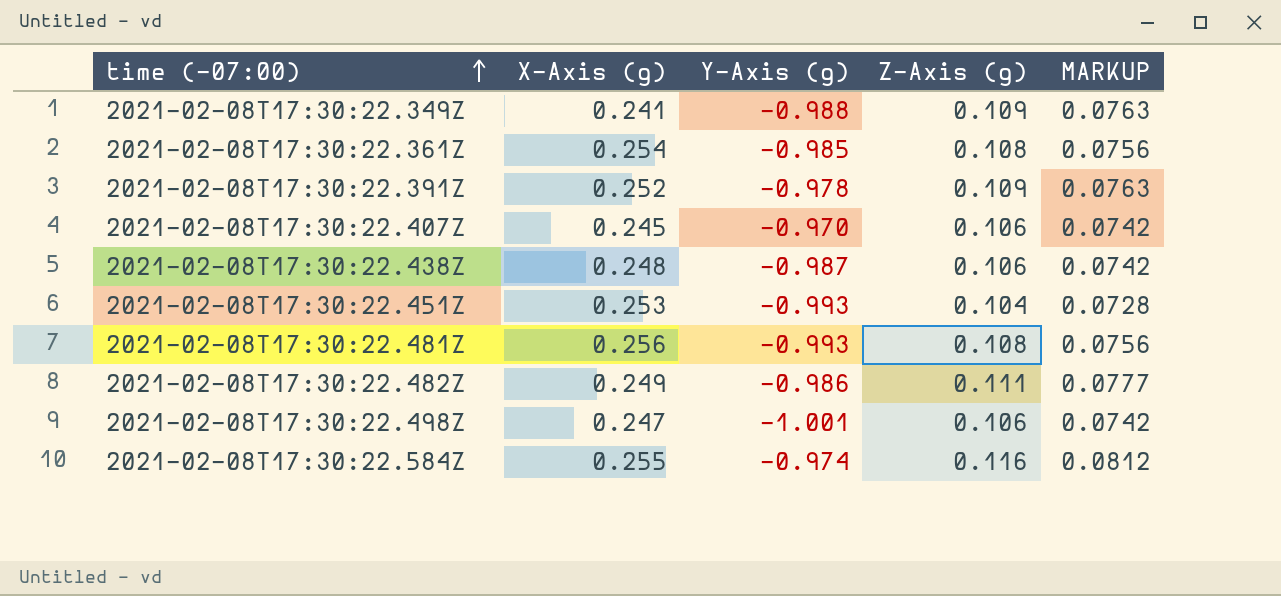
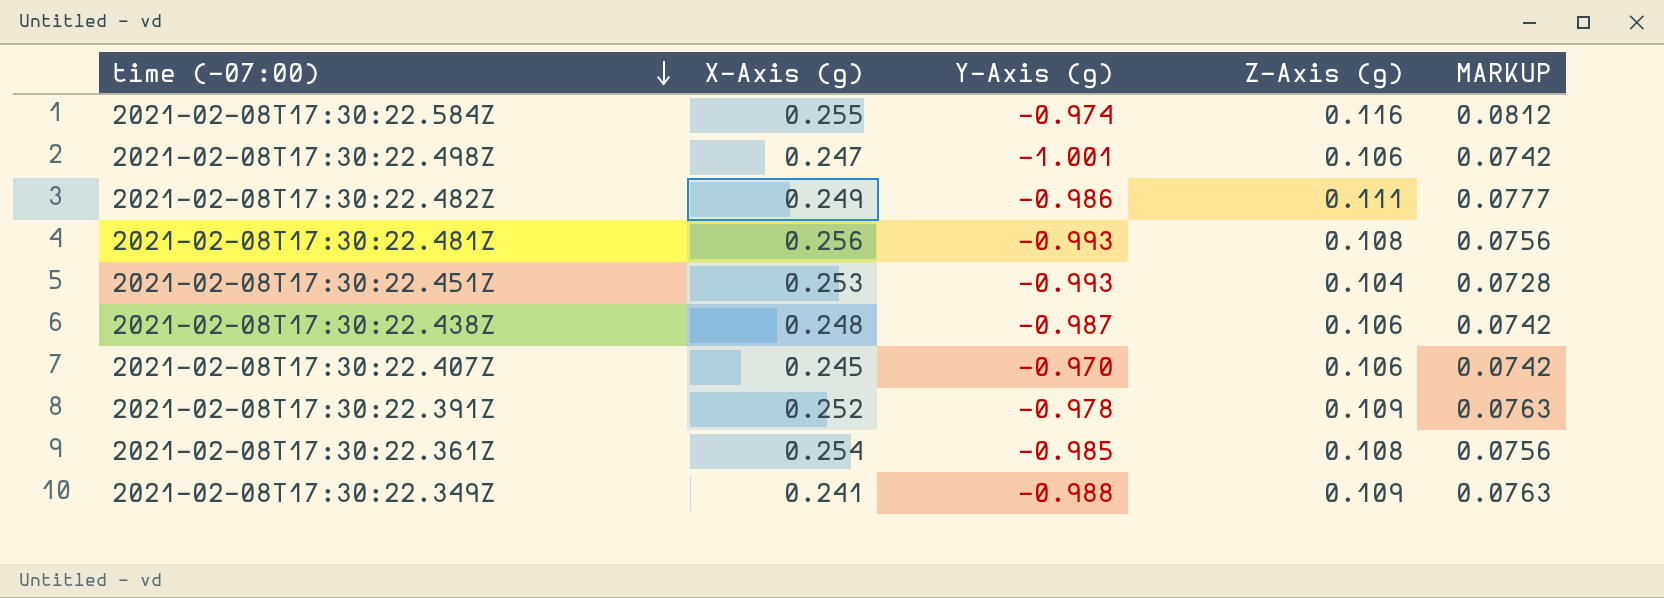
row order: time (-07:00) ascending -> time (-07:00) descending

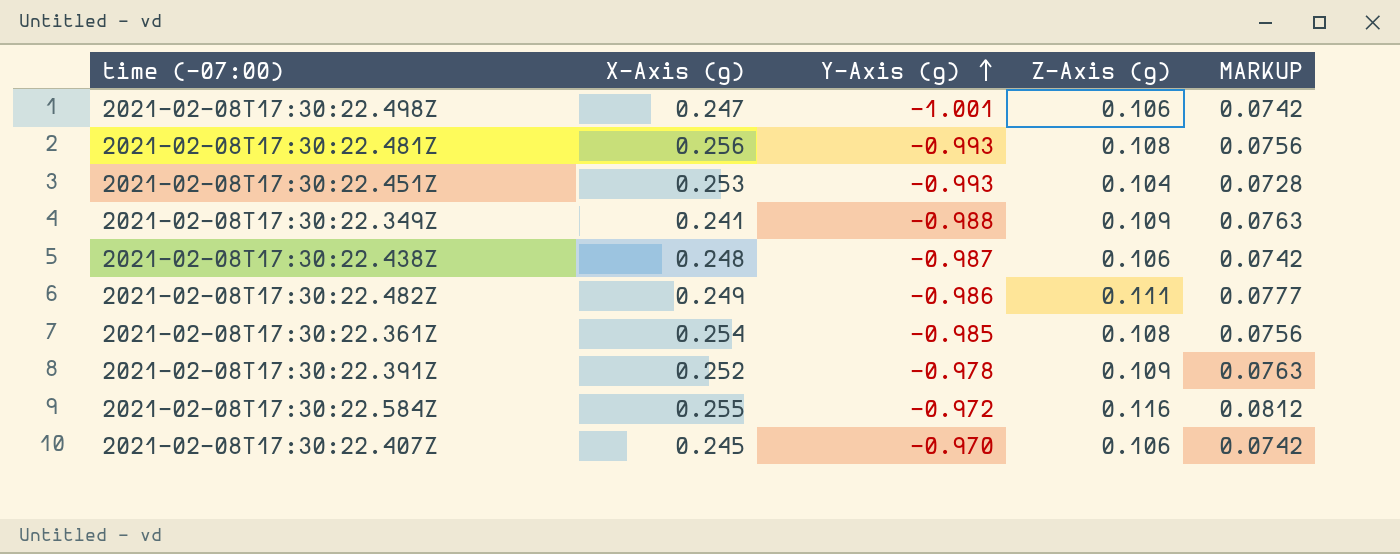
row order: time (-07:00) descending -> Y-Axis (g) ascending
2021-02-08T17:30:22.584Z | Y-Axis (g): -0.974 -> -0.972

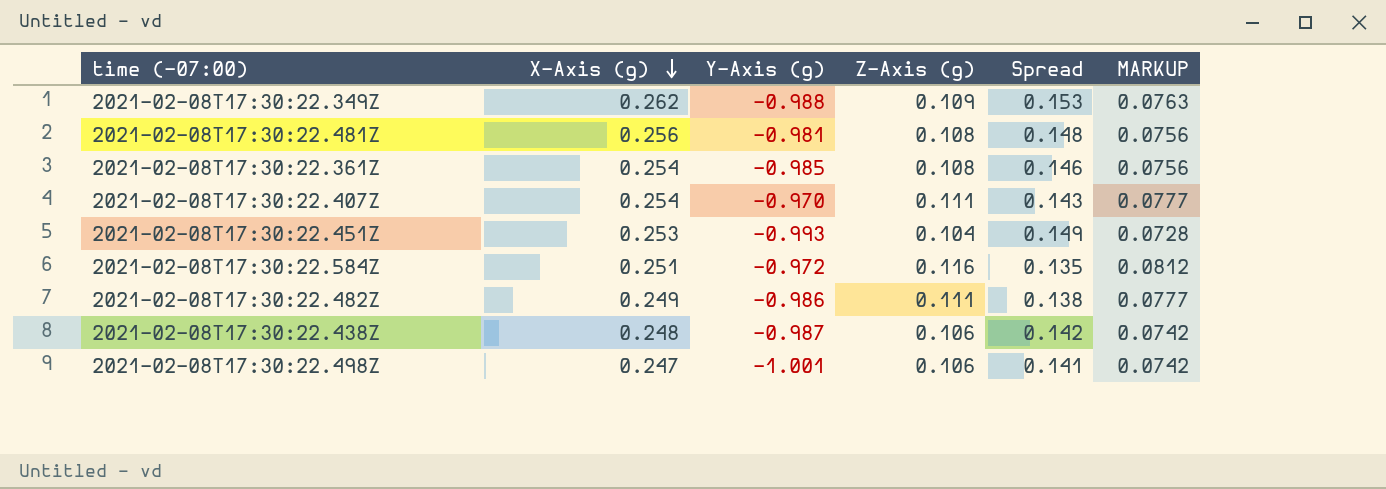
row order: Y-Axis (g) ascending -> X-Axis (g) descending
column Spread | formula: none -> [X-Axis (g)] - [Z-Axis (g)]
row 2021-02-08T17:30:22.391Z: 0.252 | -0.978 | 0.109 | 0.0763 -> none
2021-02-08T17:30:22.349Z | X-Axis (g): 0.241 -> 0.262
2021-02-08T17:30:22.481Z | Y-Axis (g): -0.993 -> -0.981
2021-02-08T17:30:22.407Z | X-Axis (g): 0.245 -> 0.254
2021-02-08T17:30:22.407Z | Z-Axis (g): 0.106 -> 0.111
2021-02-08T17:30:22.407Z | MARKUP: 0.0742 -> 0.0777
2021-02-08T17:30:22.584Z | X-Axis (g): 0.255 -> 0.251

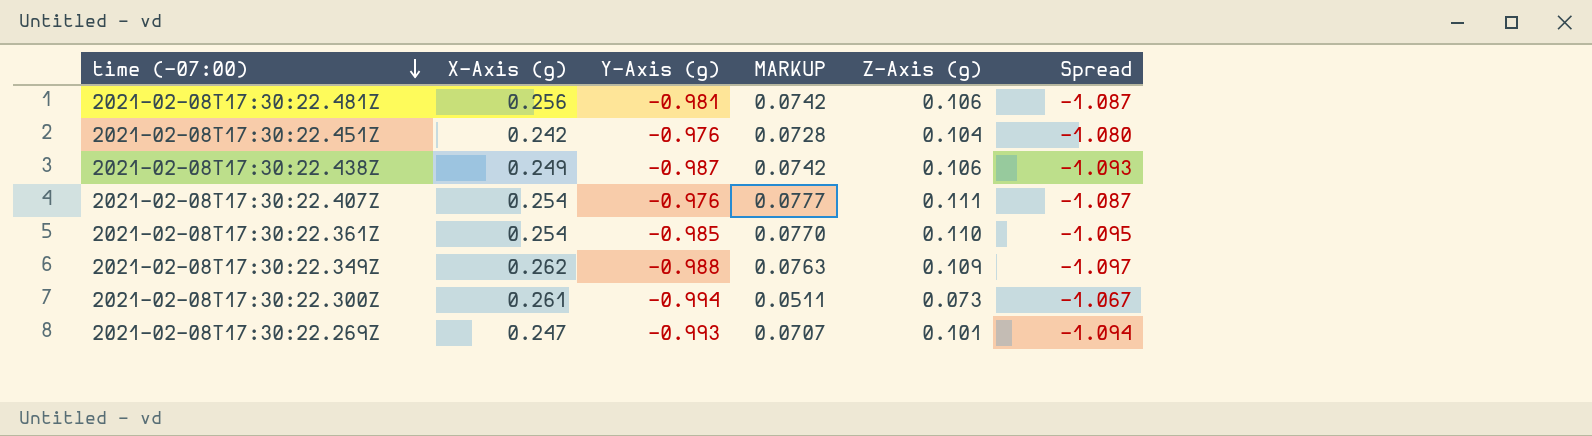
row order: X-Axis (g) descending -> time (-07:00) descending
column MARKUP | position: 6 -> 4
column Spread | formula: [X-Axis (g)] - [Z-Axis (g)] -> [Y-Axis (g)] - [Z-Axis (g)]
row 2021-02-08T17:30:22.584Z: 0.251 | -0.972 | 0.116 | 0.135 | 0.0812 -> none
row 2021-02-08T17:30:22.482Z: 0.249 | -0.986 | 0.111 | 0.138 | 0.0777 -> none
row 2021-02-08T17:30:22.498Z: 0.247 | -1.001 | 0.106 | 0.141 | 0.0742 -> none
2021-02-08T17:30:22.481Z | MARKUP: 0.0756 -> 0.0742
2021-02-08T17:30:22.481Z | Z-Axis (g): 0.108 -> 0.106
2021-02-08T17:30:22.451Z | X-Axis (g): 0.253 -> 0.242
2021-02-08T17:30:22.451Z | Y-Axis (g): -0.993 -> -0.976
2021-02-08T17:30:22.438Z | X-Axis (g): 0.248 -> 0.249
2021-02-08T17:30:22.407Z | Y-Axis (g): -0.970 -> -0.976
2021-02-08T17:30:22.361Z | MARKUP: 0.0756 -> 0.0770
2021-02-08T17:30:22.361Z | Z-Axis (g): 0.108 -> 0.110
row 2021-02-08T17:30:22.300Z: none -> 0.261 | -0.994 | 0.0511 | 0.073 | -1.067
row 2021-02-08T17:30:22.269Z: none -> 0.247 | -0.993 | 0.0707 | 0.101 | -1.094

